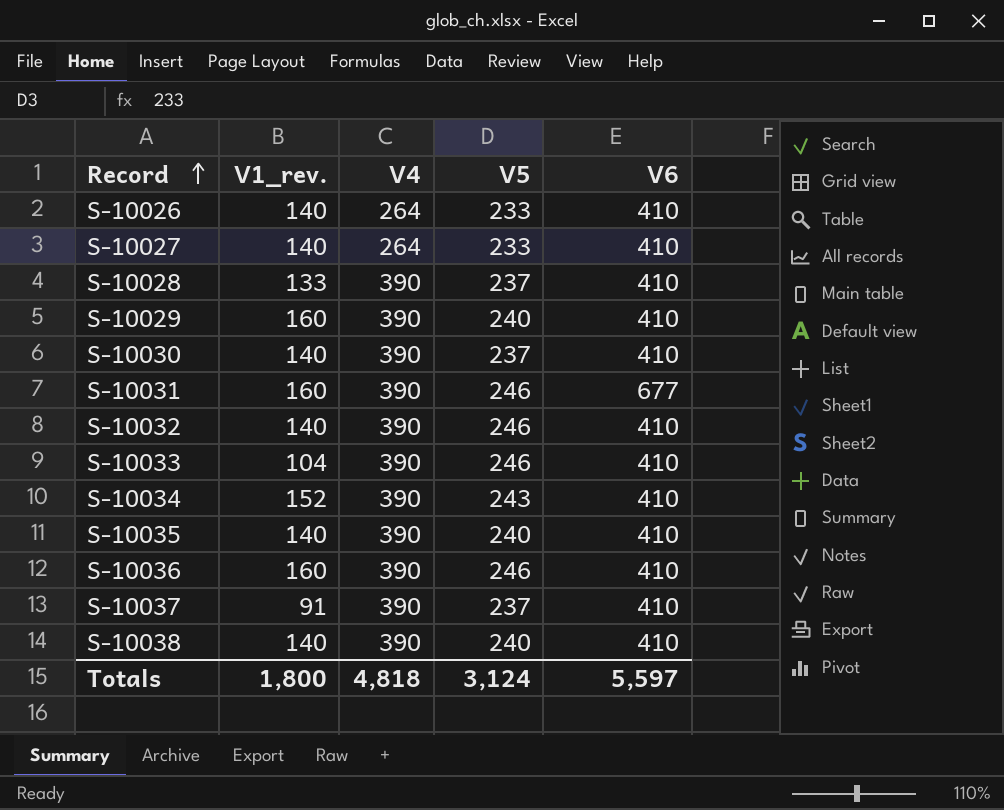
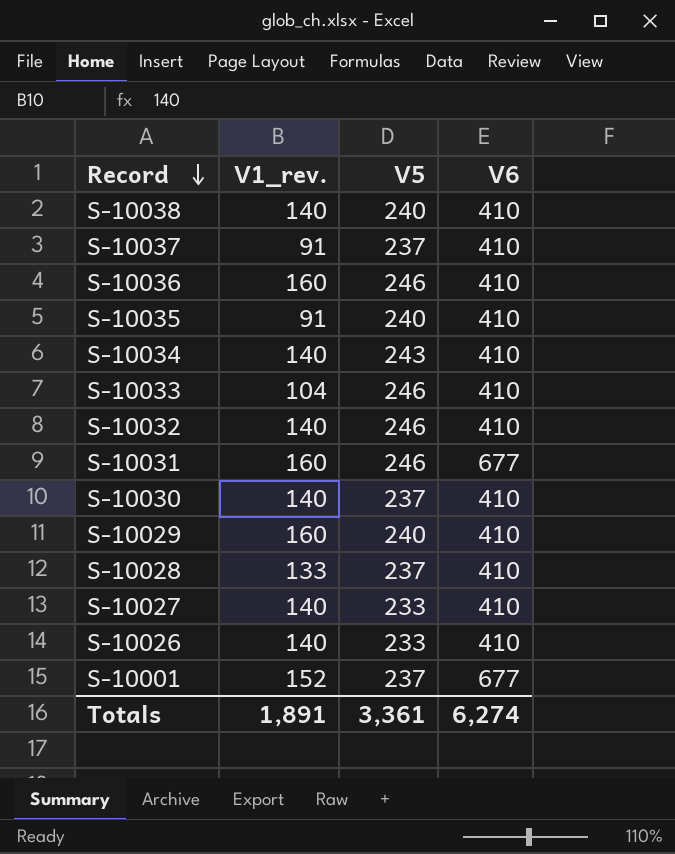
row order: Record ascending -> Record descending
column V4 | position: 3 -> none
S-10035 | V1_rev.: 140 -> 91
S-10034 | V1_rev.: 152 -> 140
row S-10001: none -> 152 | 237 | 677
Totals | V1_rev.: 1,800 -> 1,891
Totals | V5: 3,124 -> 3,361
Totals | V6: 5,597 -> 6,274

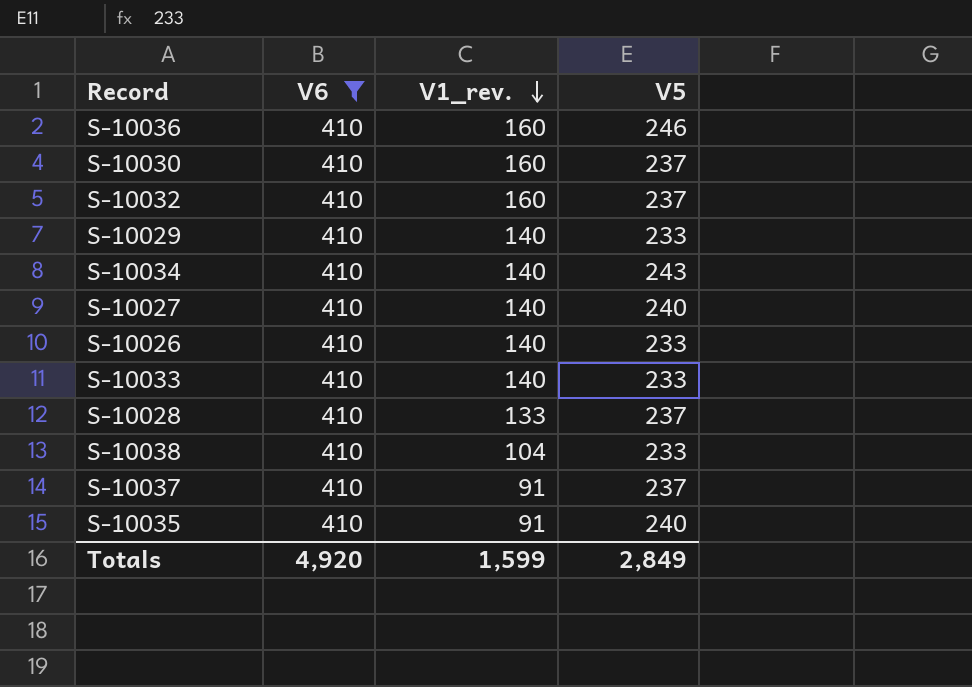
filter: none -> V6 = 410
row order: Record descending -> V1_rev. descending
column V6 | position: 4 -> 2
S-10030 | V1_rev.: 140 -> 160
S-10032 | V1_rev.: 140 -> 160
S-10032 | V5: 246 -> 237
S-10029 | V1_rev.: 160 -> 140
S-10029 | V5: 240 -> 233
S-10027 | V5: 233 -> 240
S-10033 | V1_rev.: 104 -> 140
S-10033 | V5: 246 -> 233
S-10038 | V1_rev.: 140 -> 104
S-10038 | V5: 240 -> 233
Totals | V6: 6,274 -> 4,920
Totals | V1_rev.: 1,891 -> 1,599
Totals | V5: 3,361 -> 2,849

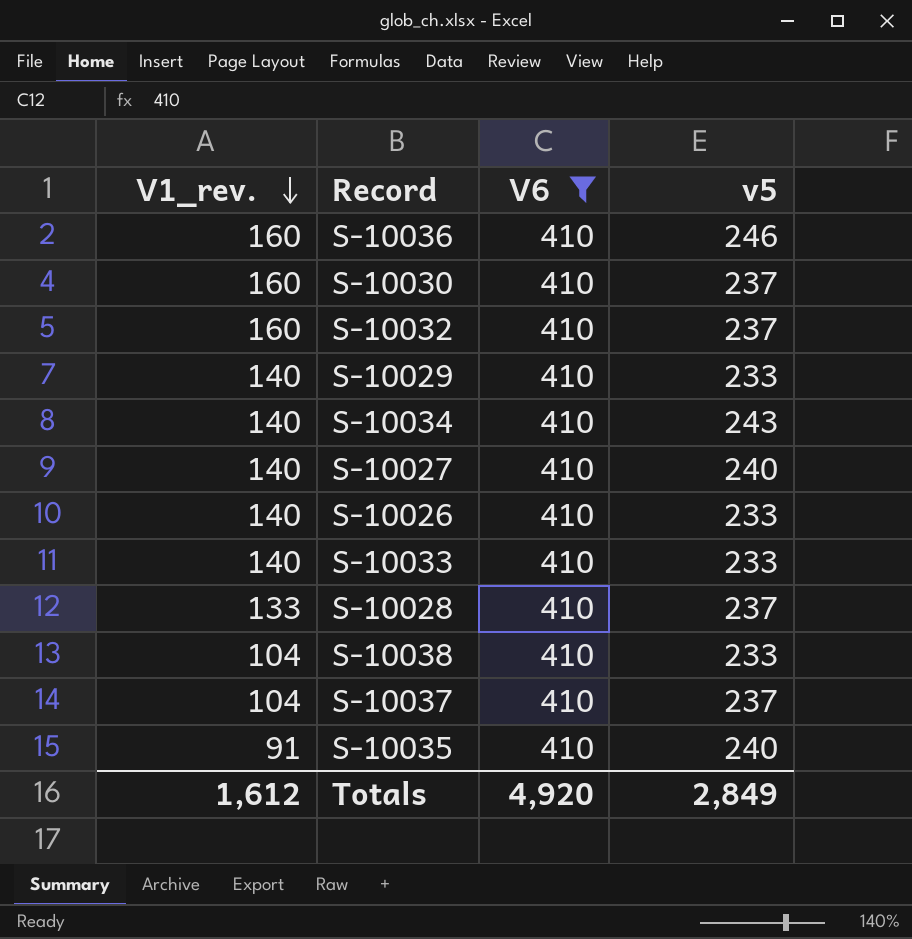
column V1_rev. | position: 3 -> 1
column name: V5 -> v5
S-10037 | V1_rev.: 91 -> 104
Totals | V1_rev.: 1,599 -> 1,612

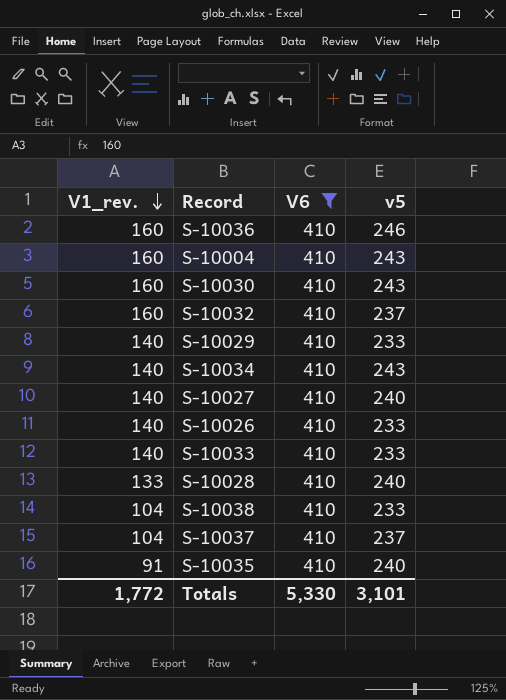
row S-10004: none -> 160 | 410 | 243
S-10030 | v5: 237 -> 243
S-10028 | v5: 237 -> 240
Totals | V1_rev.: 1,612 -> 1,772
Totals | V6: 4,920 -> 5,330
Totals | v5: 2,849 -> 3,101

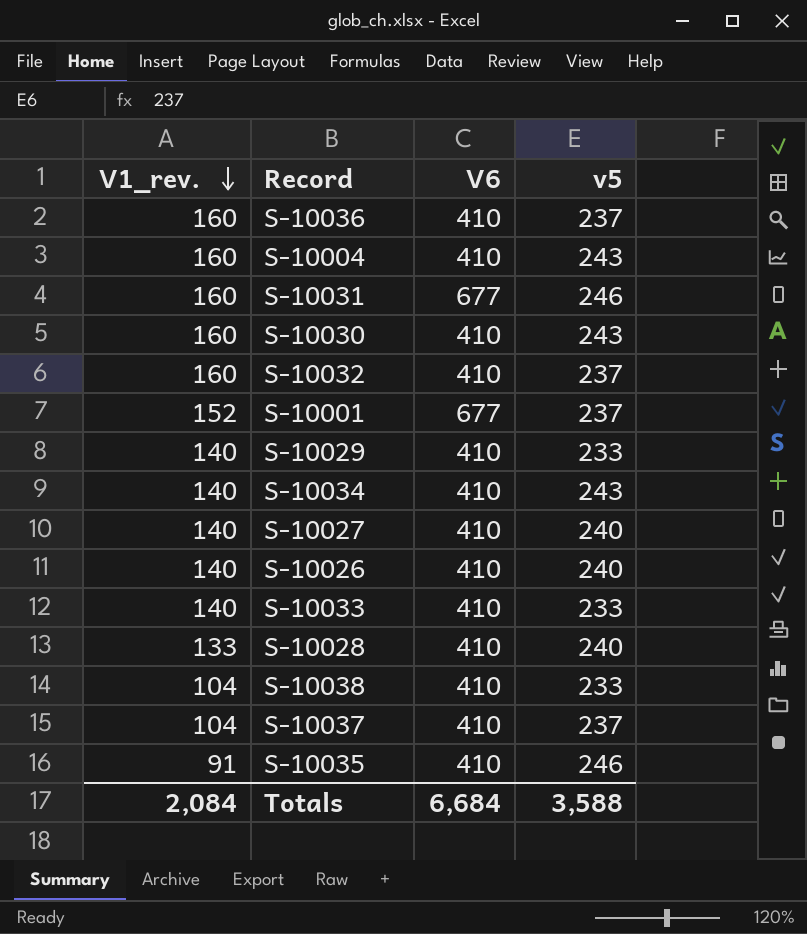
filter: V6 = 410 -> none
S-10036 | v5: 246 -> 237
S-10026 | v5: 233 -> 240
S-10035 | v5: 240 -> 246
Totals | V1_rev.: 1,772 -> 2,084
Totals | V6: 5,330 -> 6,684
Totals | v5: 3,101 -> 3,588

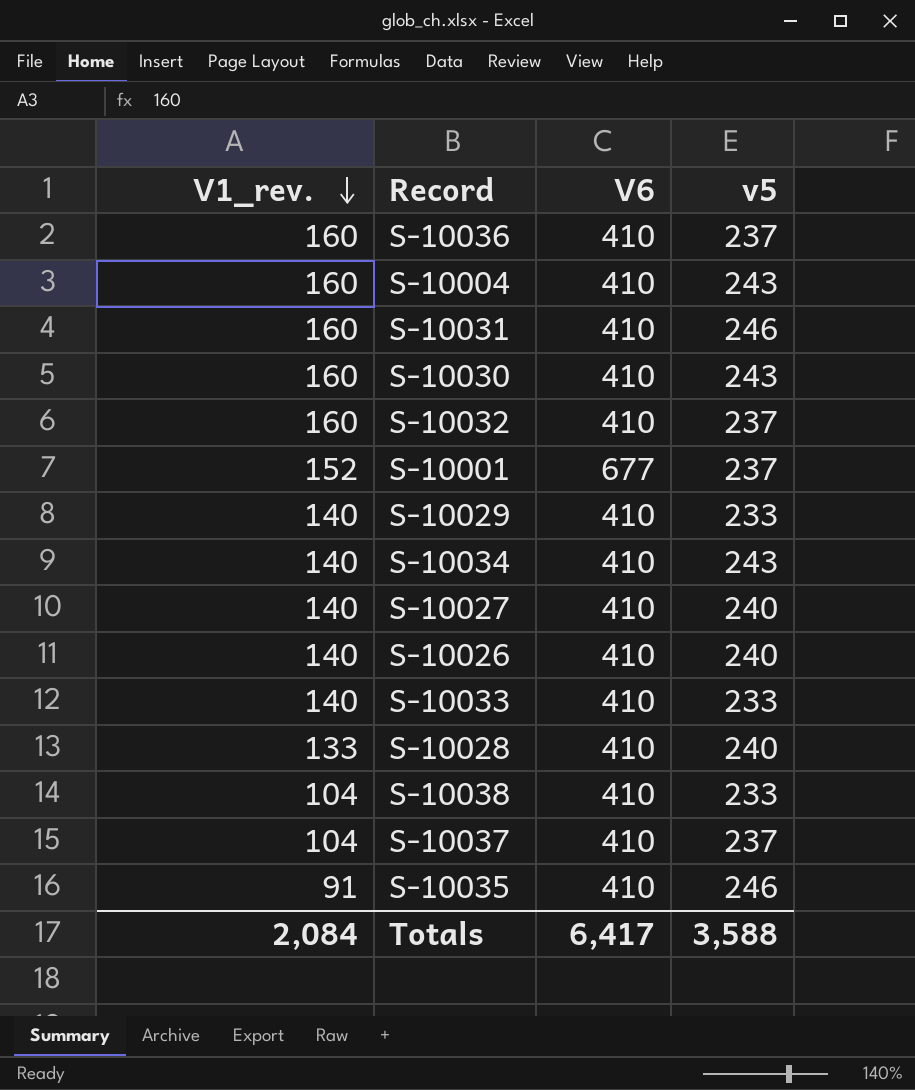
S-10031 | V6: 677 -> 410
Totals | V6: 6,684 -> 6,417

